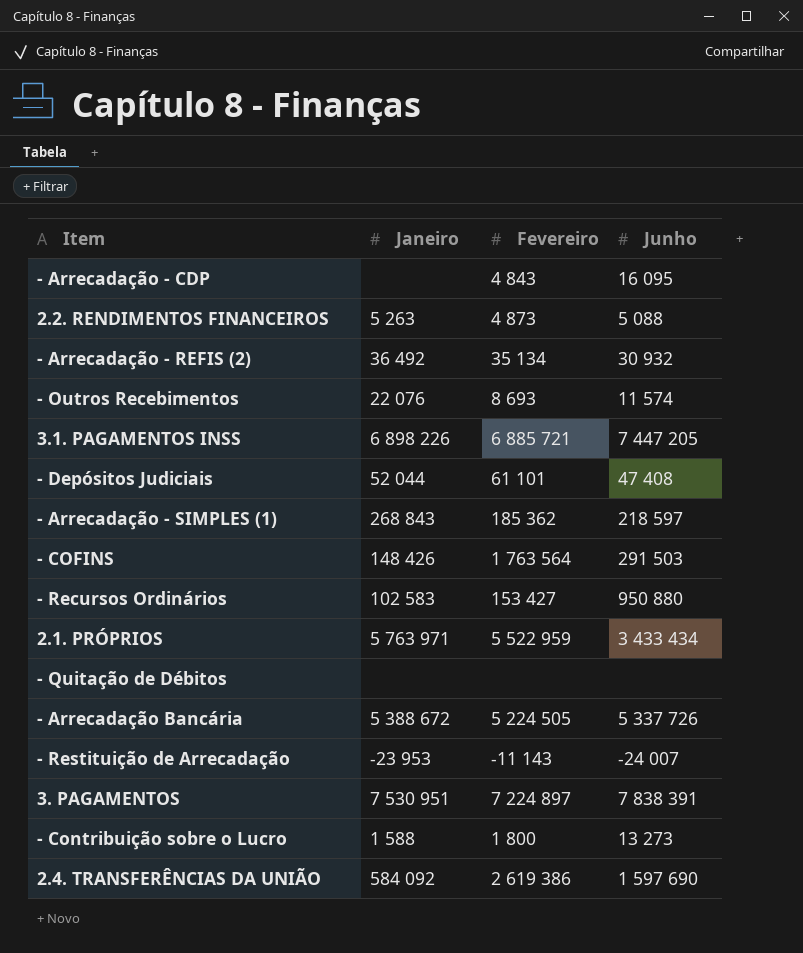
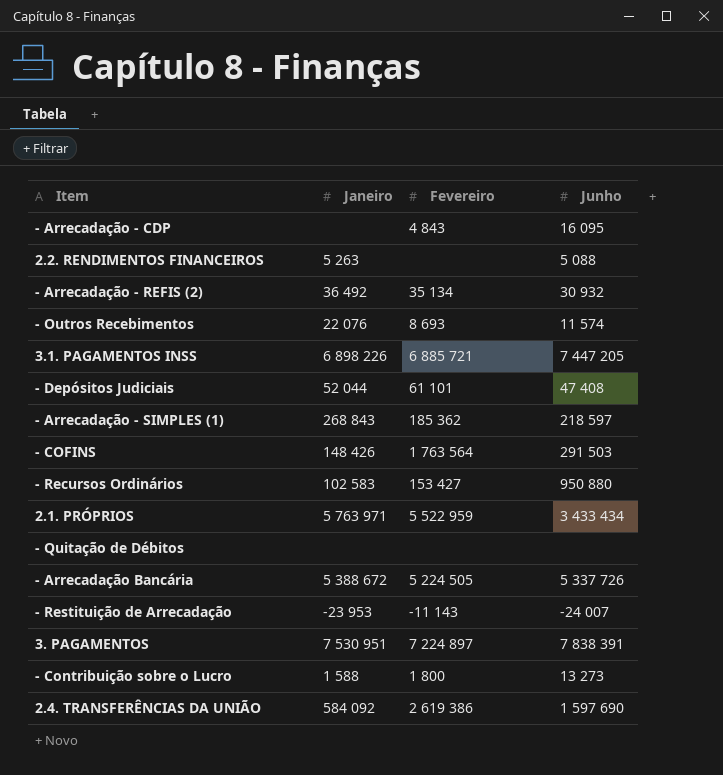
2.2. RENDIMENTOS FINANCEIROS | Fevereiro: 4 873 -> none

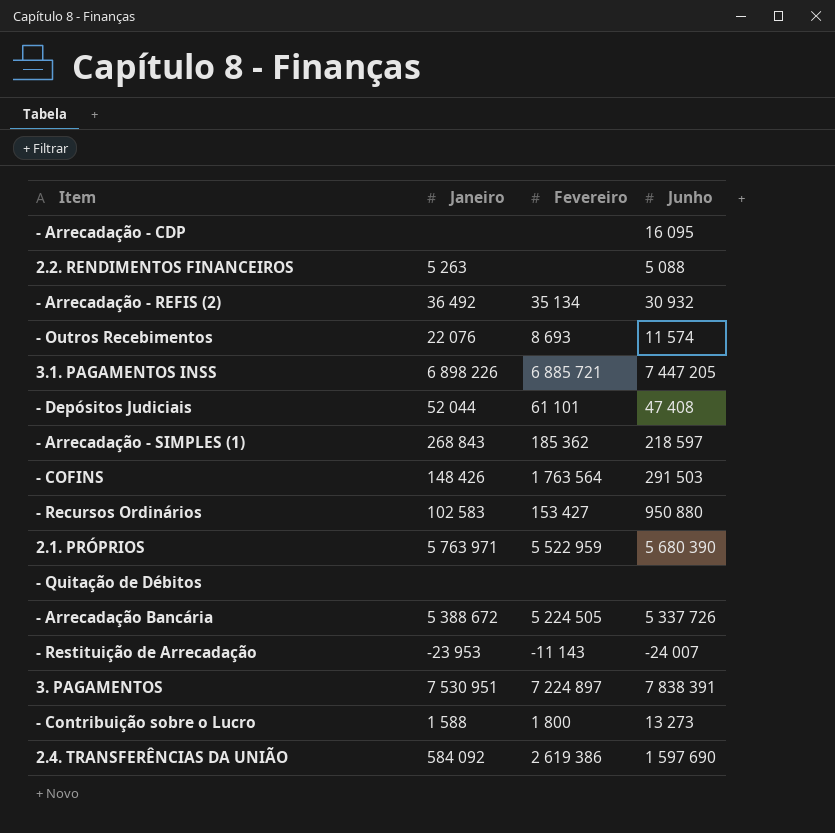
- Arrecadação - CDP | Fevereiro: 4 843 -> none
2.1. PRÓPRIOS | Junho: 3 433 434 -> 5 680 390

